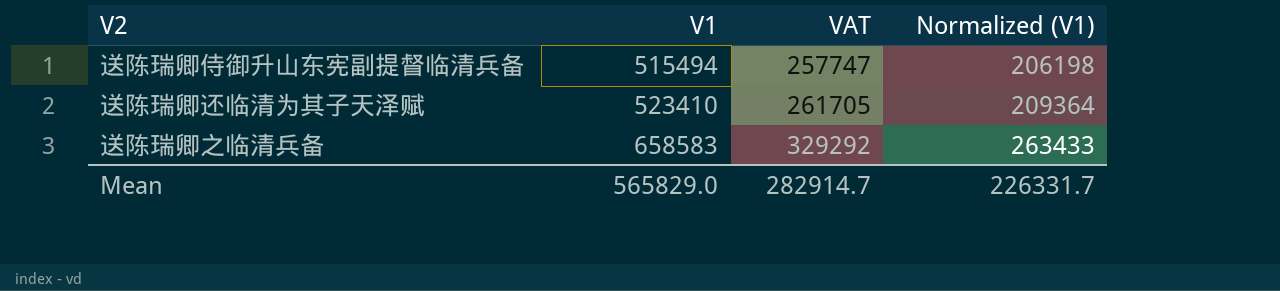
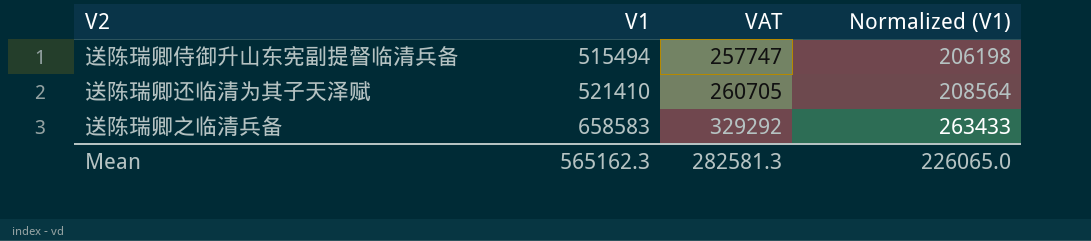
送陈瑞卿还临清为其子天泽赋 | V1: 523410 -> 521410
送陈瑞卿还临清为其子天泽赋 | VAT: 261705 -> 260705
送陈瑞卿还临清为其子天泽赋 | Normalized (V1): 209364 -> 208564
Mean | V1: 565829.0 -> 565162.3
Mean | VAT: 282914.7 -> 282581.3
Mean | Normalized (V1): 226331.7 -> 226065.0

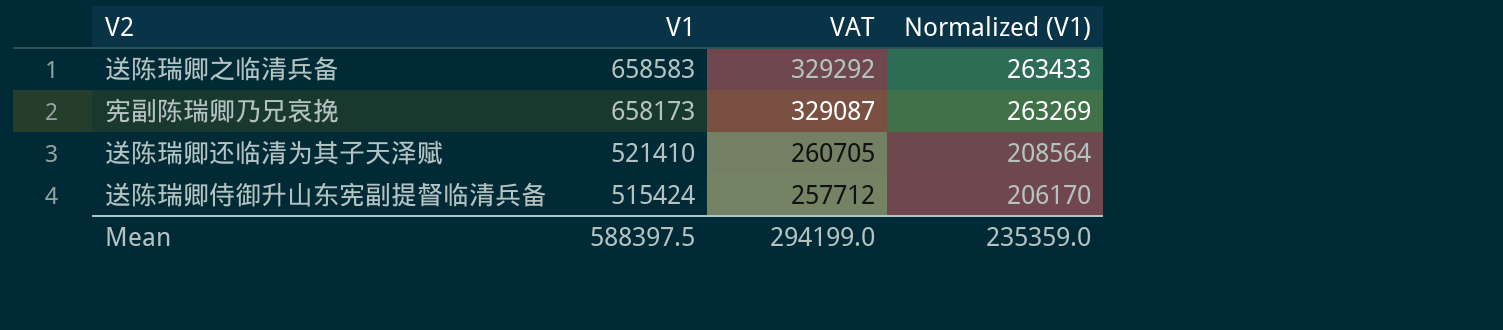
row order: V1 ascending -> V1 descending
row 宪副陈瑞卿乃兄哀挽: none -> 658173 | 329087 | 263269
送陈瑞卿侍御升山东宪副提督临清兵备 | V1: 515494 -> 515424
送陈瑞卿侍御升山东宪副提督临清兵备 | VAT: 257747 -> 257712
送陈瑞卿侍御升山东宪副提督临清兵备 | Normalized (V1): 206198 -> 206170
Mean | V1: 565162.3 -> 588397.5
Mean | VAT: 282581.3 -> 294199.0
Mean | Normalized (V1): 226065.0 -> 235359.0

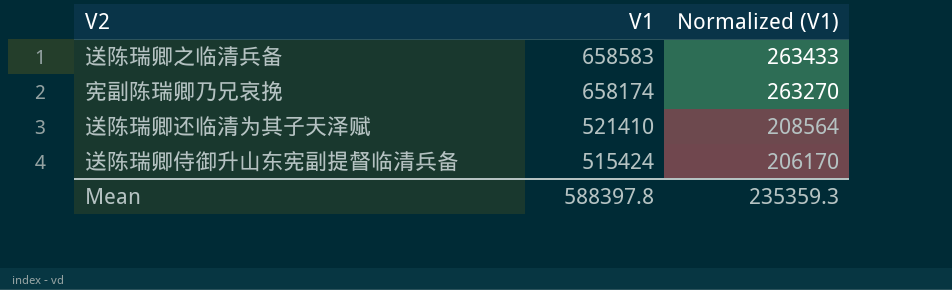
column VAT | formula: [V1] * 0.5 -> none
宪副陈瑞卿乃兄哀挽 | V1: 658173 -> 658174
宪副陈瑞卿乃兄哀挽 | Normalized (V1): 263269 -> 263270
Mean | V1: 588397.5 -> 588397.8
Mean | Normalized (V1): 235359.0 -> 235359.3

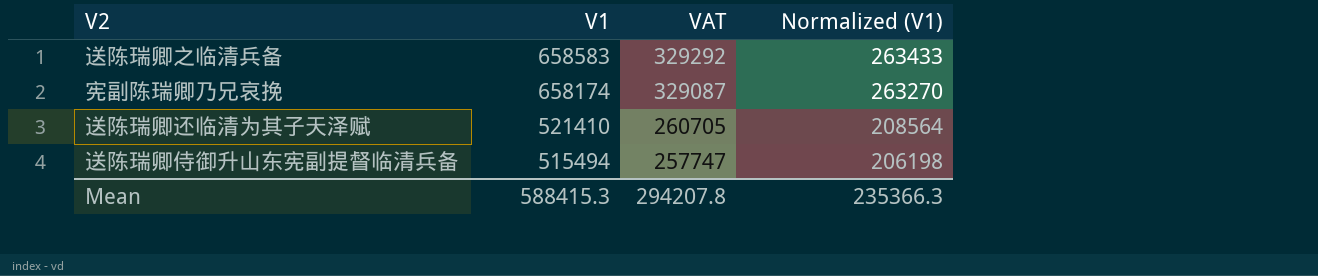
column VAT | formula: none -> [V1] * 0.5
送陈瑞卿侍御升山东宪副提督临清兵备 | V1: 515424 -> 515494
送陈瑞卿侍御升山东宪副提督临清兵备 | Normalized (V1): 206170 -> 206198
Mean | V1: 588397.8 -> 588415.3
Mean | Normalized (V1): 235359.3 -> 235366.3

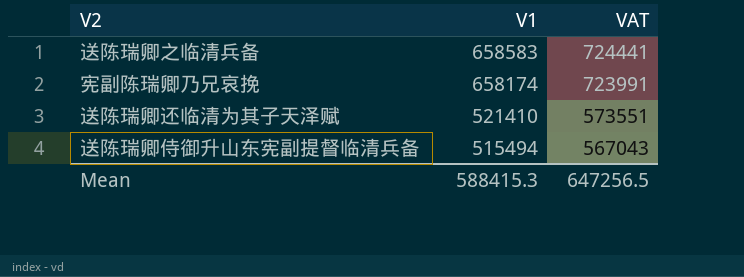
column Normalized (V1) | formula: [V1] * 0.4 -> none
column VAT | formula: [V1] * 0.5 -> [V1] * 1.1
Mean | VAT: 294207.8 -> 647256.5

